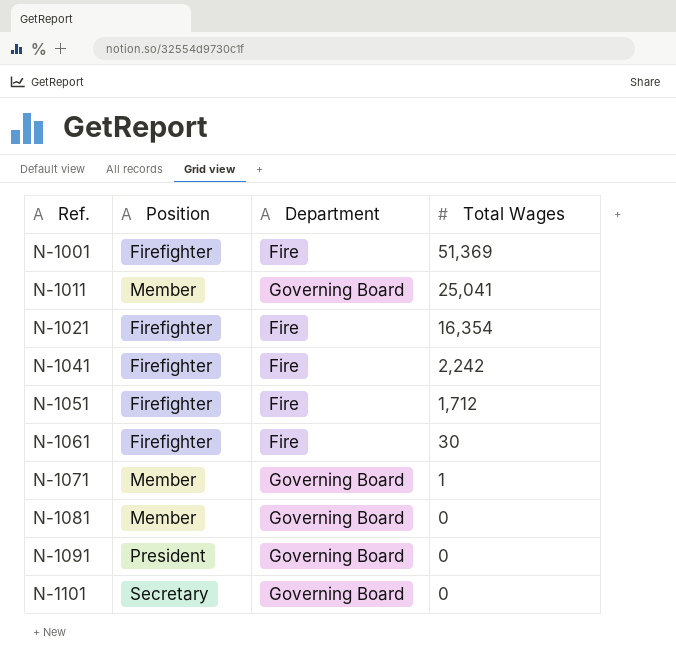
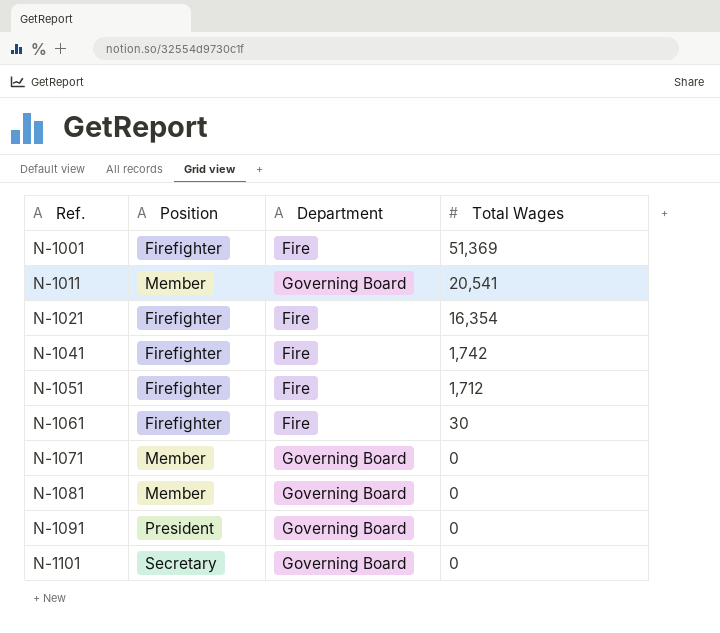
N-1011 | Total Wages: 25,041 -> 20,541
N-1041 | Total Wages: 2,242 -> 1,742
N-1071 | Total Wages: 1 -> 0

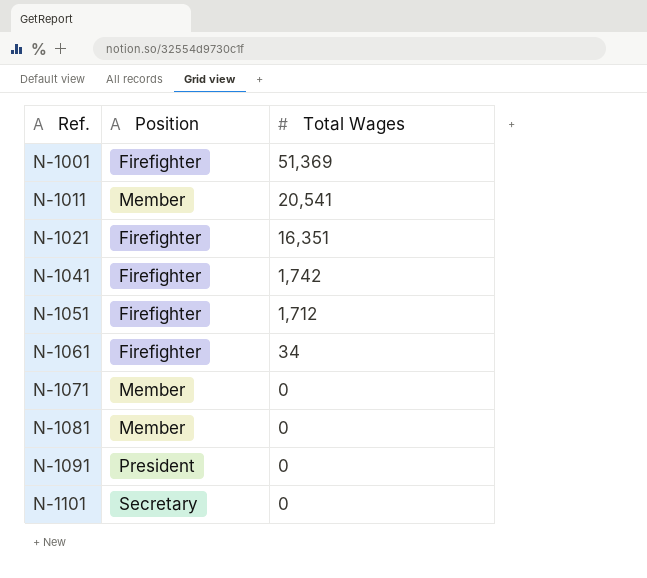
column Department | position: 3 -> none
N-1021 | Total Wages: 16,354 -> 16,351
N-1061 | Total Wages: 30 -> 34

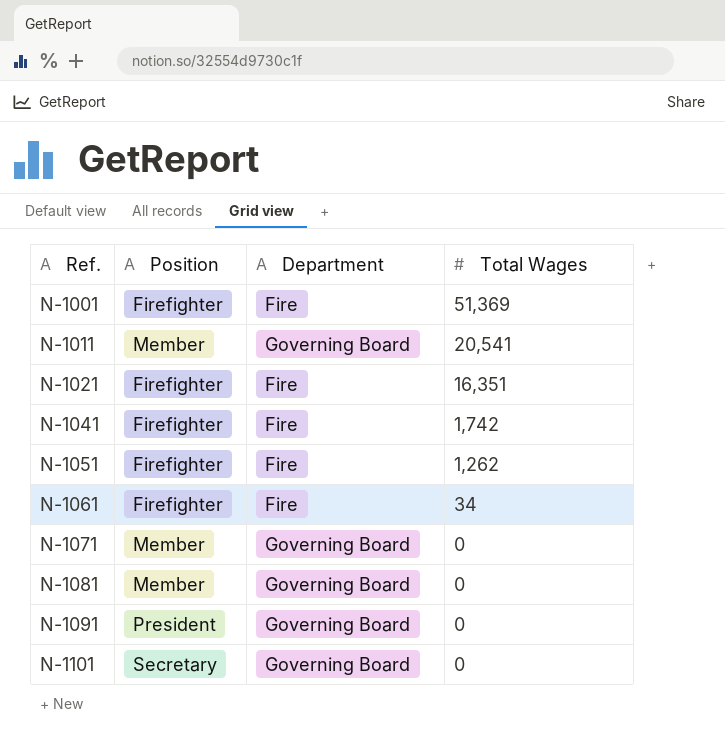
column Department | position: none -> 3
N-1051 | Total Wages: 1,712 -> 1,262

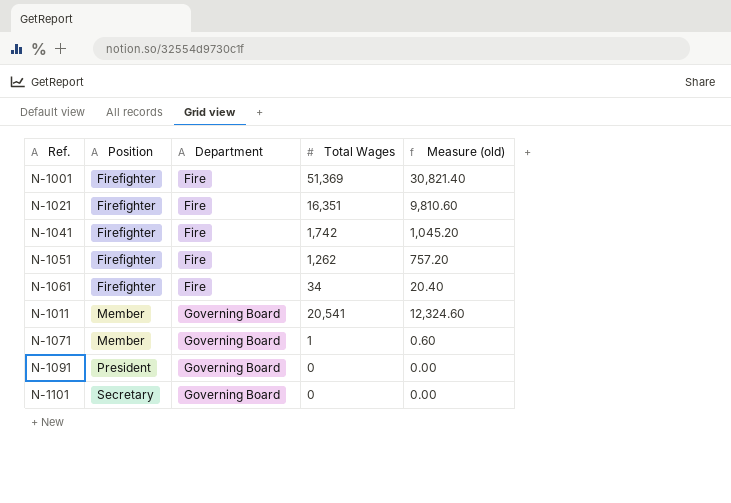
row order: Ref. ascending -> Position ascending
column Measure (old) | formula: none -> [Total Wages] * 0.6
row N-1081: Member | Governing Board | 0 -> none
N-1071 | Total Wages: 0 -> 1

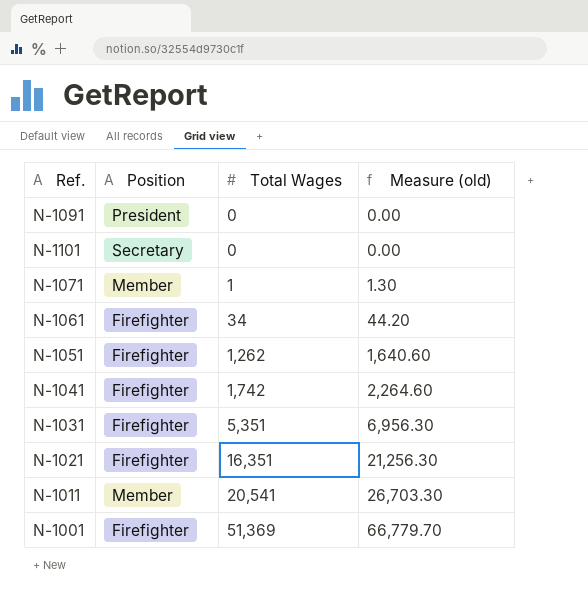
row order: Position ascending -> Total Wages ascending
column Department | position: 3 -> none
column Measure (old) | formula: [Total Wages] * 0.6 -> [Total Wages] * 1.3
row N-1031: none -> Firefighter | 5,351 | 6,956.30

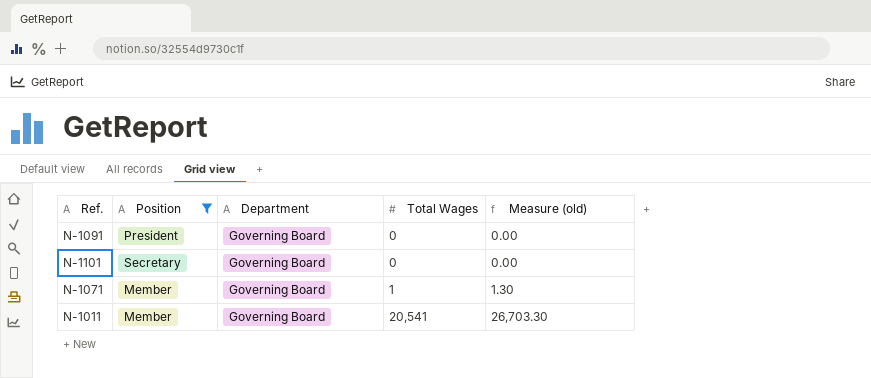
filter: none -> Position != Firefighter
column Department | position: none -> 3

